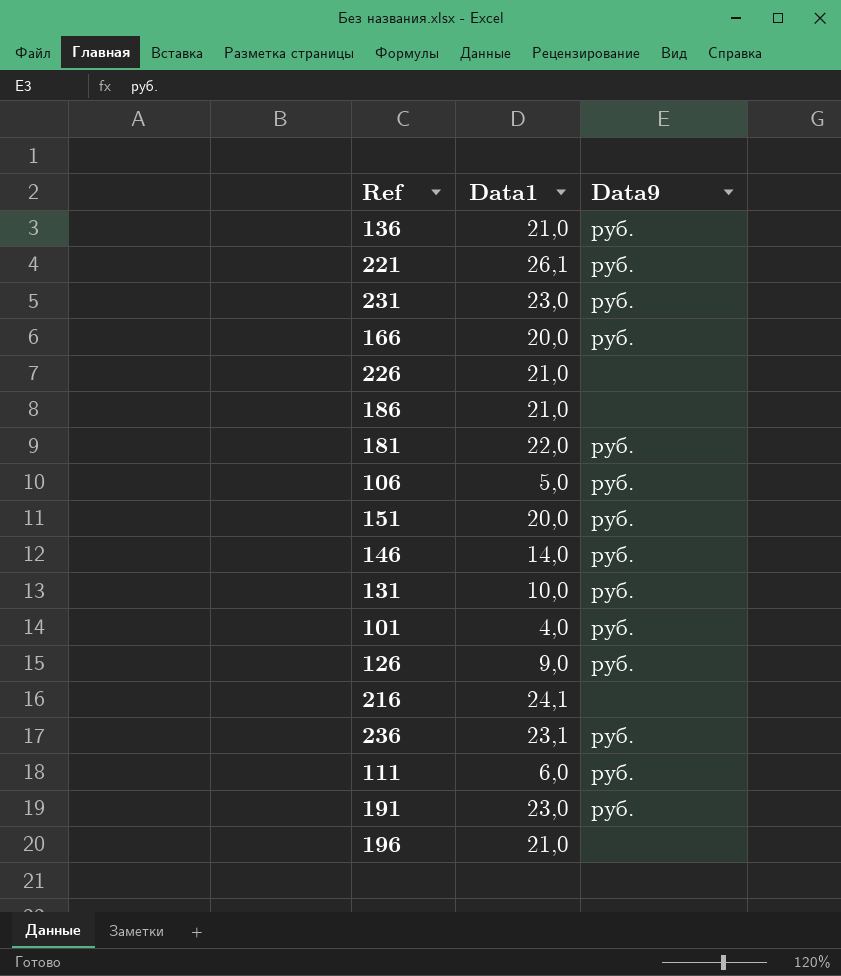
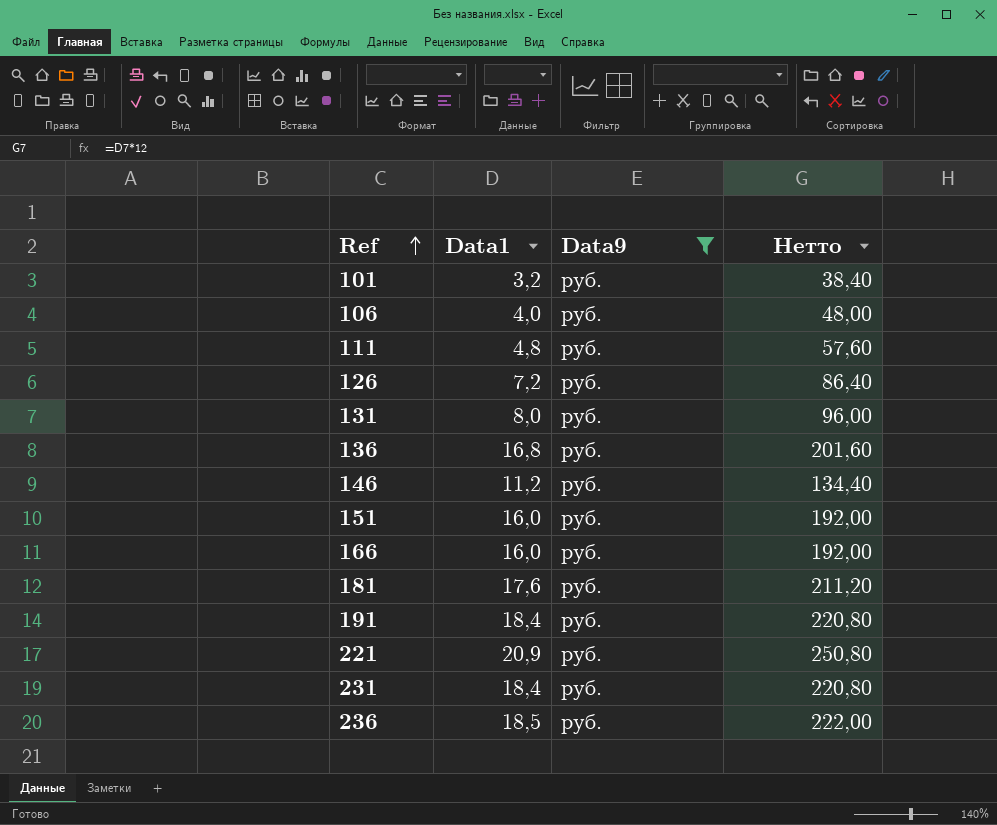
filter: none -> Data9 = руб.
row order: none -> Ref ascending
column Нетто | formula: none -> [Data1] * 12
101 | Data1: 4,0 -> 3,2
106 | Data1: 5,0 -> 4,0
111 | Data1: 6,0 -> 4,8
126 | Data1: 9,0 -> 7,2
131 | Data1: 10,0 -> 8,0
136 | Data1: 21,0 -> 16,8
146 | Data1: 14,0 -> 11,2
151 | Data1: 20,0 -> 16,0
166 | Data1: 20,0 -> 16,0
181 | Data1: 22,0 -> 17,6
191 | Data1: 23,0 -> 18,4
221 | Data1: 26,1 -> 20,9
231 | Data1: 23,0 -> 18,4
236 | Data1: 23,1 -> 18,5

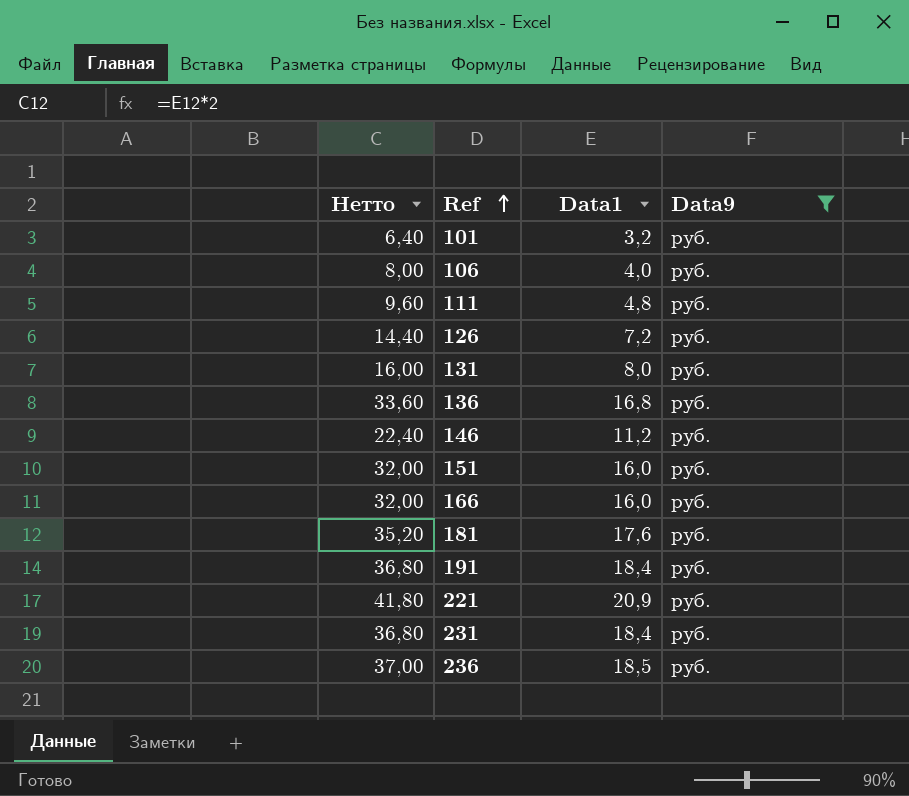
column Нетто | formula: [Data1] * 12 -> [Data1] * 2
column Нетто | position: 4 -> 1

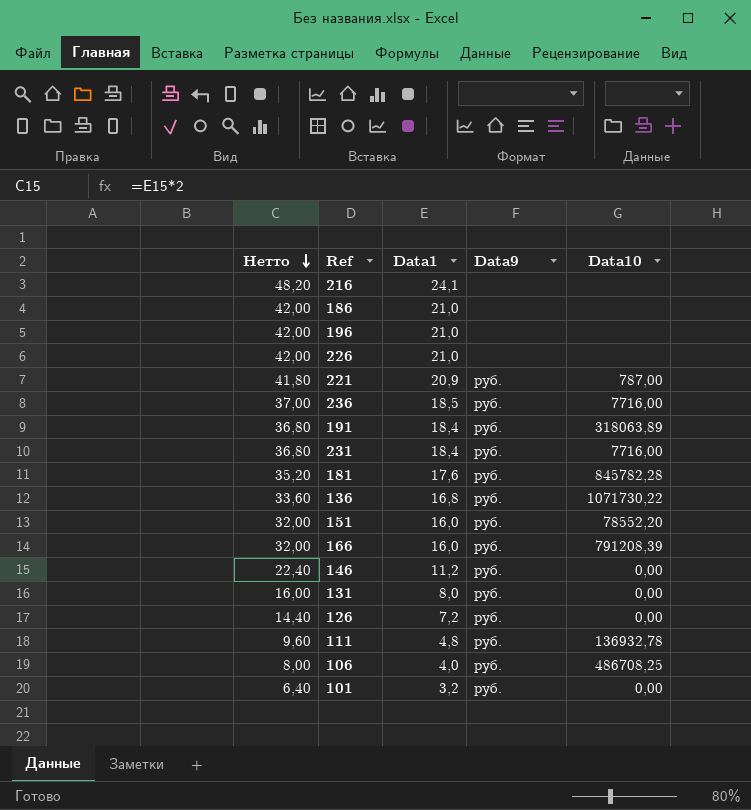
filter: Data9 = руб. -> none
row order: Ref ascending -> Нетто descending
column Data10 | position: none -> 5

